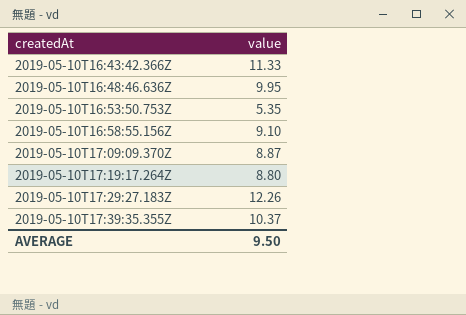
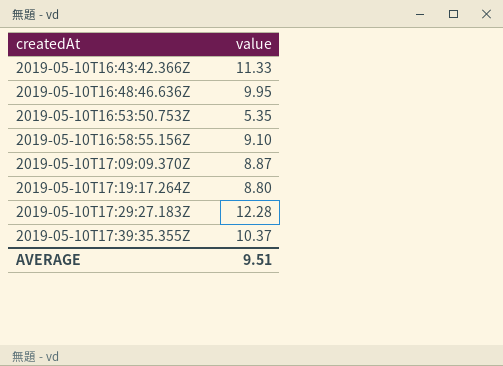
2019-05-10T17:29:27.183Z | value: 12.26 -> 12.28
AVERAGE | value: 9.50 -> 9.51

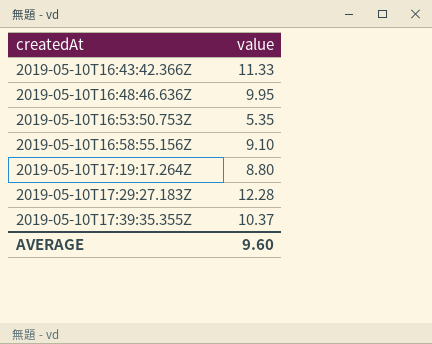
row 2019-05-10T17:09:09.370Z: 8.87 -> none
AVERAGE | value: 9.51 -> 9.60

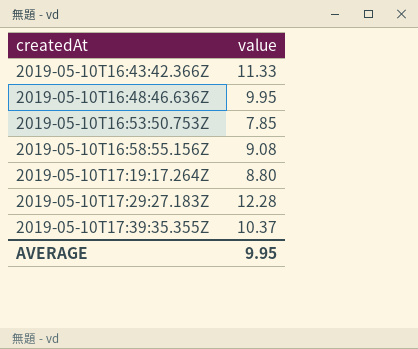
2019-05-10T16:53:50.753Z | value: 5.35 -> 7.85
2019-05-10T16:58:55.156Z | value: 9.10 -> 9.08
AVERAGE | value: 9.60 -> 9.95

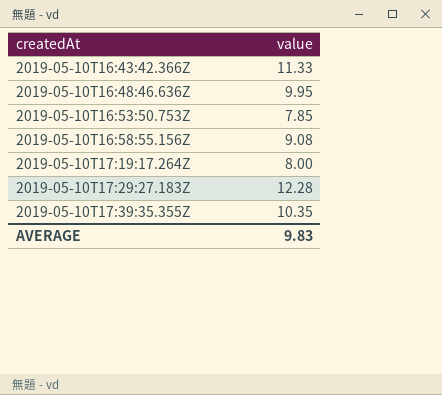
2019-05-10T17:19:17.264Z | value: 8.80 -> 8.00
2019-05-10T17:39:35.355Z | value: 10.37 -> 10.35
AVERAGE | value: 9.95 -> 9.83

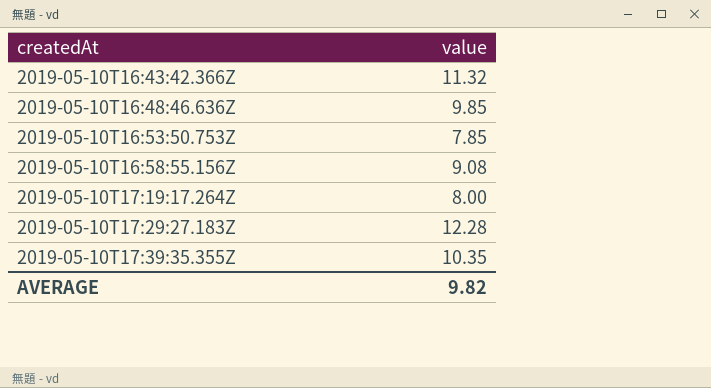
2019-05-10T16:43:42.366Z | value: 11.33 -> 11.32
2019-05-10T16:48:46.636Z | value: 9.95 -> 9.85
AVERAGE | value: 9.83 -> 9.82

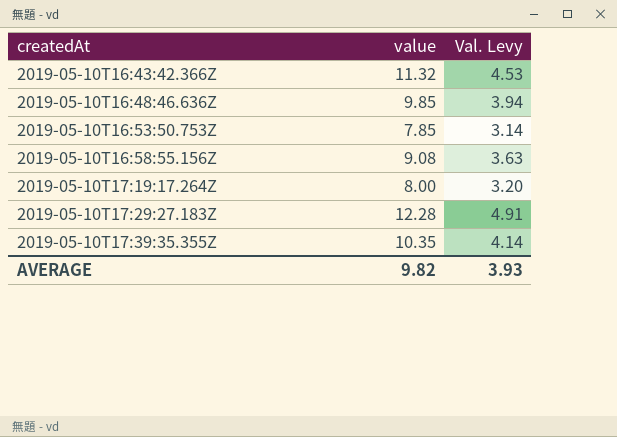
column Val. Levy | formula: none -> [value] * 0.4

